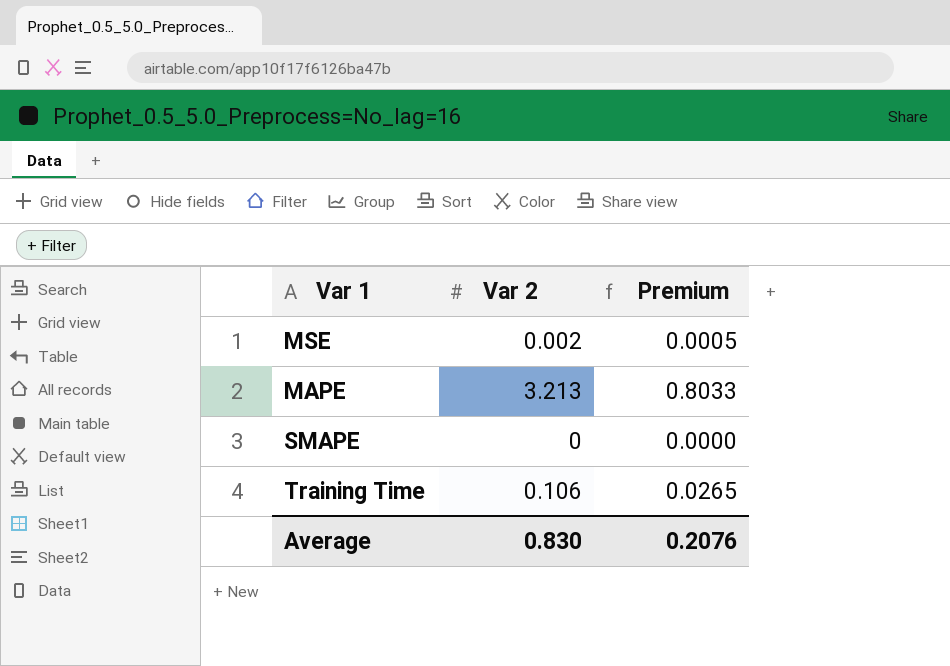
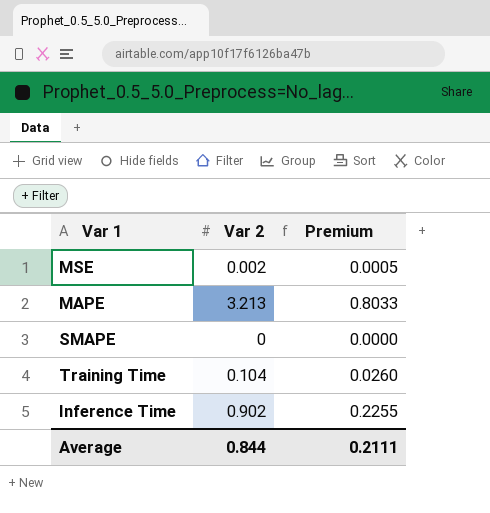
Training Time | Var 2: 0.106 -> 0.104
Training Time | Premium: 0.0265 -> 0.0260
row Inference Time: none -> 0.902 | 0.2255
Average | Var 2: 0.830 -> 0.844
Average | Premium: 0.2076 -> 0.2111

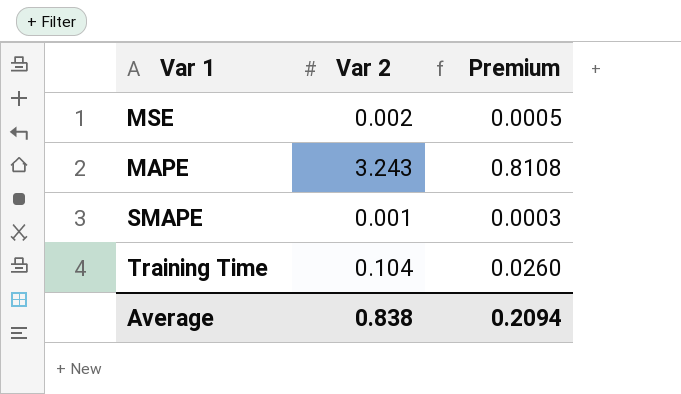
row Inference Time: 0.902 | 0.2255 -> none
MAPE | Var 2: 3.213 -> 3.243
MAPE | Premium: 0.8033 -> 0.8108
SMAPE | Var 2: 0 -> 0.001
SMAPE | Premium: 0.0000 -> 0.0003
Average | Var 2: 0.844 -> 0.838
Average | Premium: 0.2111 -> 0.2094

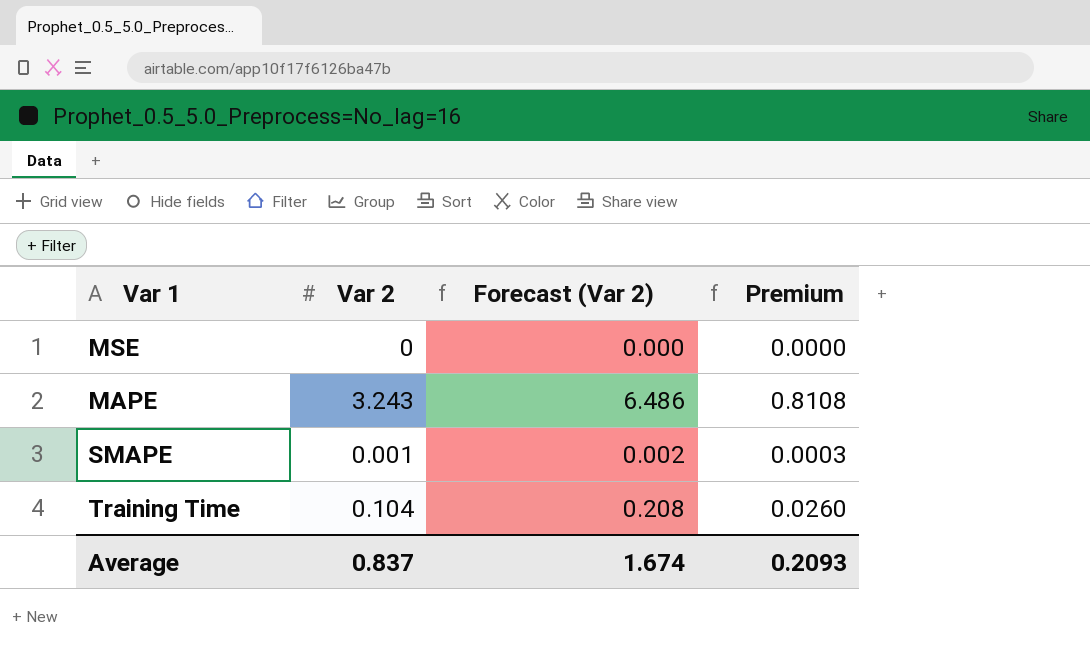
column Forecast (Var 2) | formula: none -> [Var 2] * 2
MSE | Var 2: 0.002 -> 0
MSE | Premium: 0.0005 -> 0.0000
Average | Var 2: 0.838 -> 0.837
Average | Premium: 0.2094 -> 0.2093

